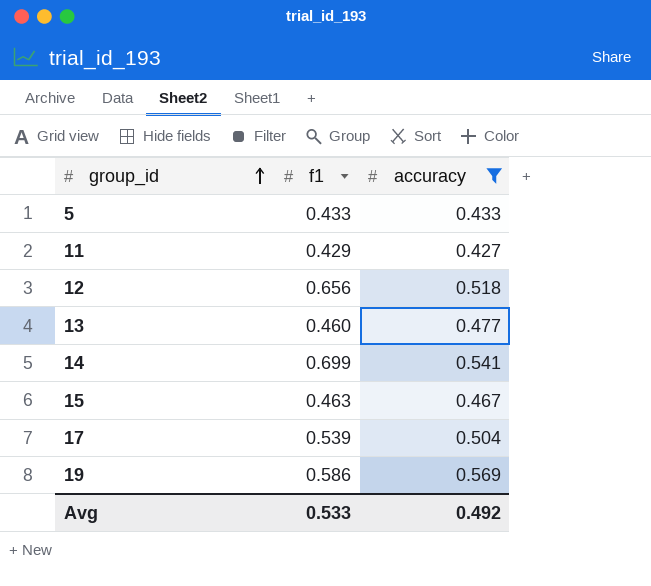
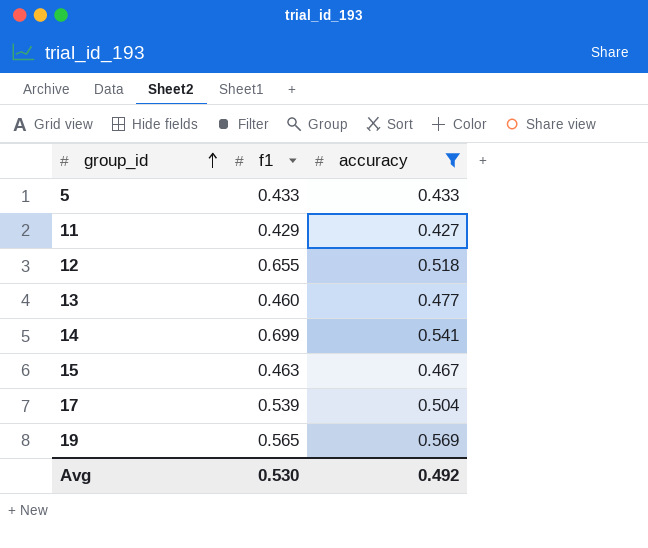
12 | f1: 0.656 -> 0.655
19 | f1: 0.586 -> 0.565
Avg | f1: 0.533 -> 0.530

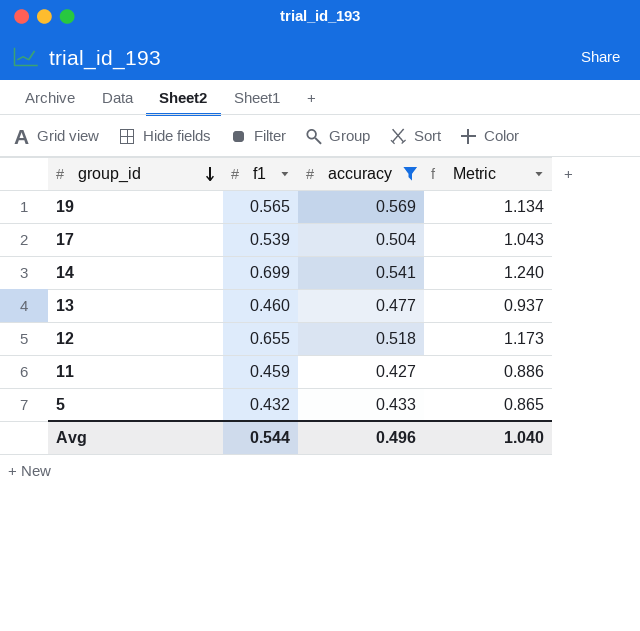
row order: group_id ascending -> group_id descending
column Metric | formula: none -> [f1] + [accuracy]
row 15: 0.463 | 0.467 -> none
11 | f1: 0.429 -> 0.459
5 | f1: 0.433 -> 0.432
Avg | f1: 0.530 -> 0.544
Avg | accuracy: 0.492 -> 0.496

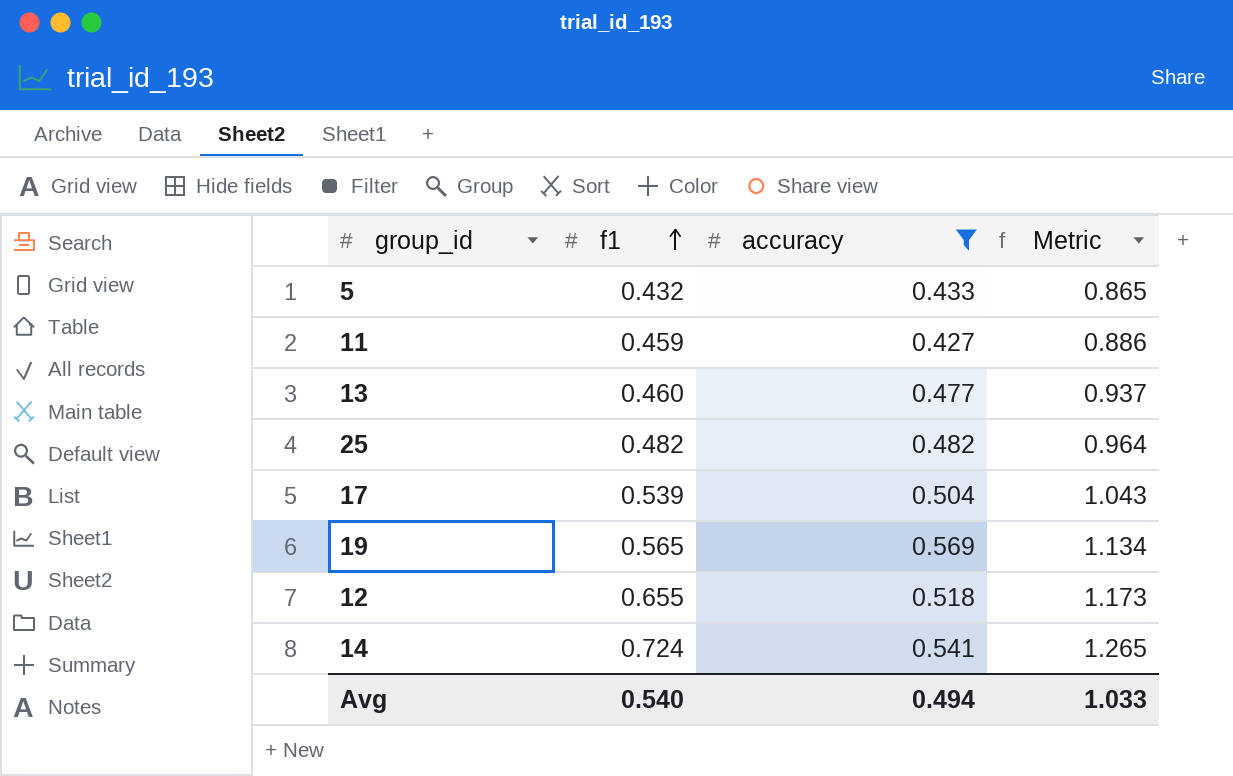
row order: group_id descending -> f1 ascending
row 25: none -> 0.482 | 0.482 | 0.964
14 | f1: 0.699 -> 0.724
14 | Metric: 1.240 -> 1.265
Avg | f1: 0.544 -> 0.540
Avg | accuracy: 0.496 -> 0.494
Avg | Metric: 1.040 -> 1.033

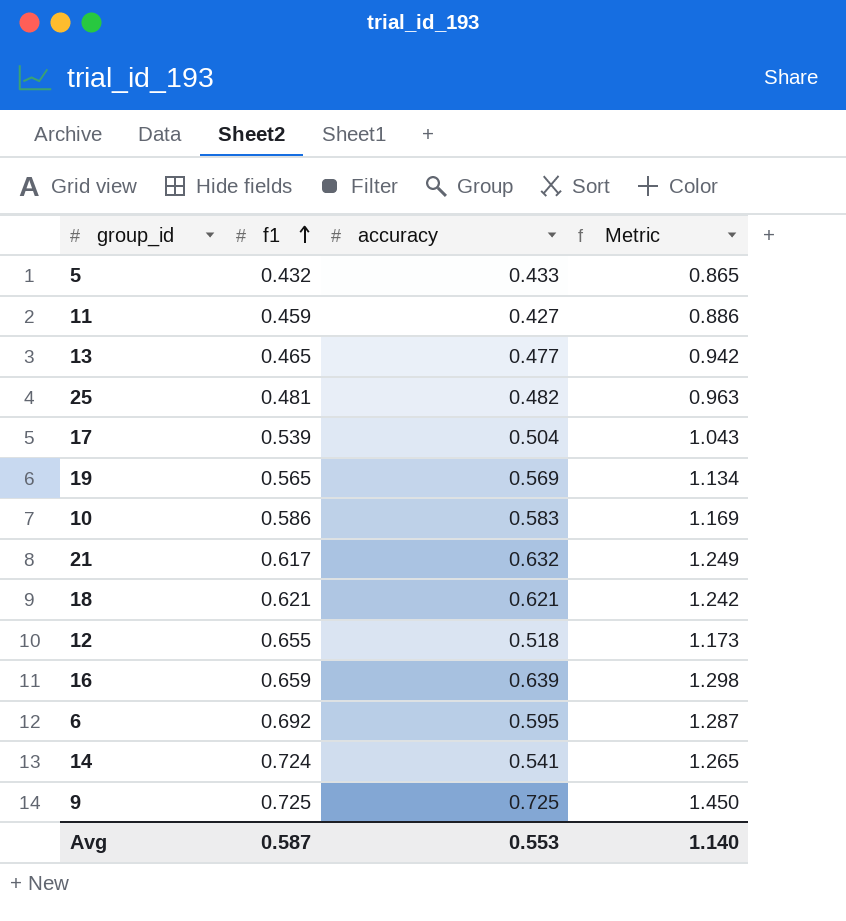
filter: accuracy <= 0.569 -> none
13 | f1: 0.460 -> 0.465
13 | Metric: 0.937 -> 0.942
25 | f1: 0.482 -> 0.481
25 | Metric: 0.964 -> 0.963
Avg | f1: 0.540 -> 0.587
Avg | accuracy: 0.494 -> 0.553
Avg | Metric: 1.033 -> 1.140

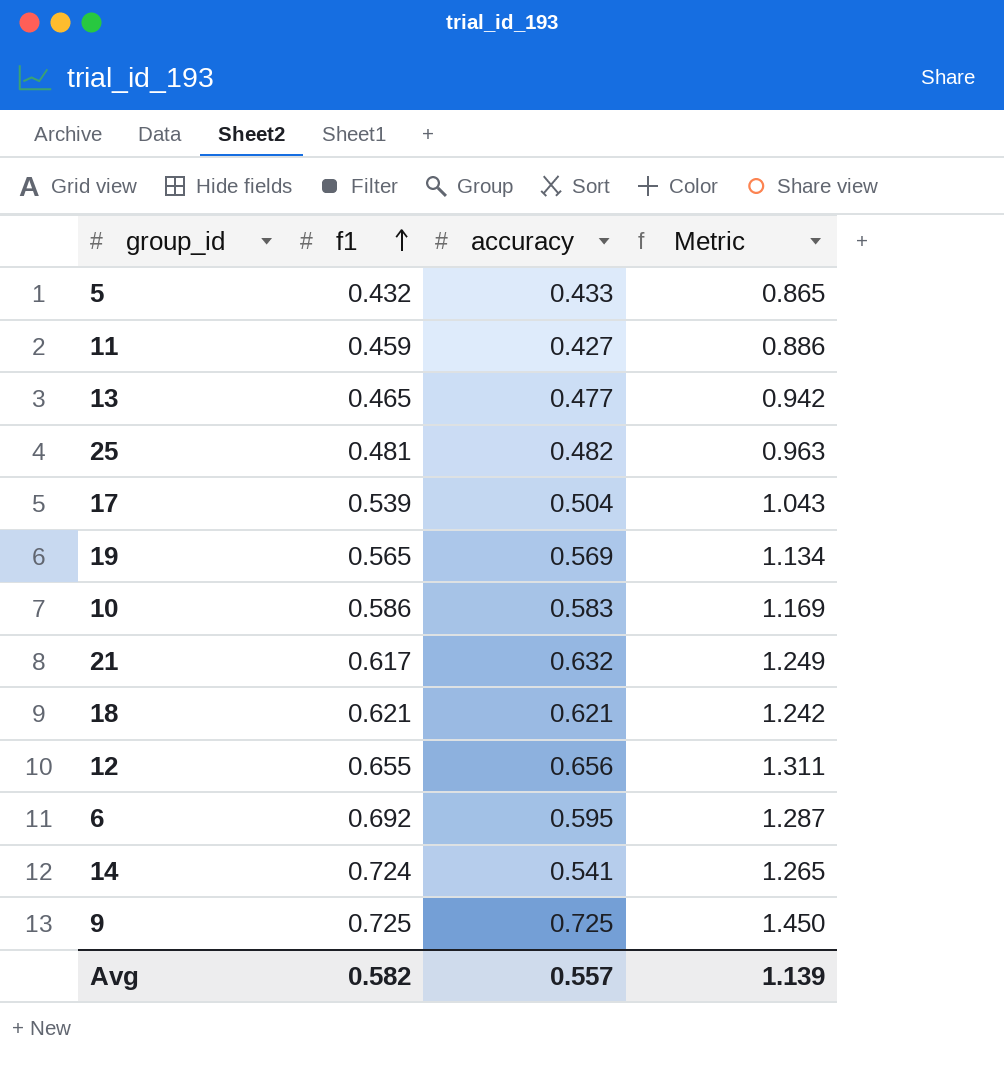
row 16: 0.659 | 0.639 | 1.298 -> none
12 | accuracy: 0.518 -> 0.656
12 | Metric: 1.173 -> 1.311
Avg | f1: 0.587 -> 0.582
Avg | accuracy: 0.553 -> 0.557
Avg | Metric: 1.140 -> 1.139

